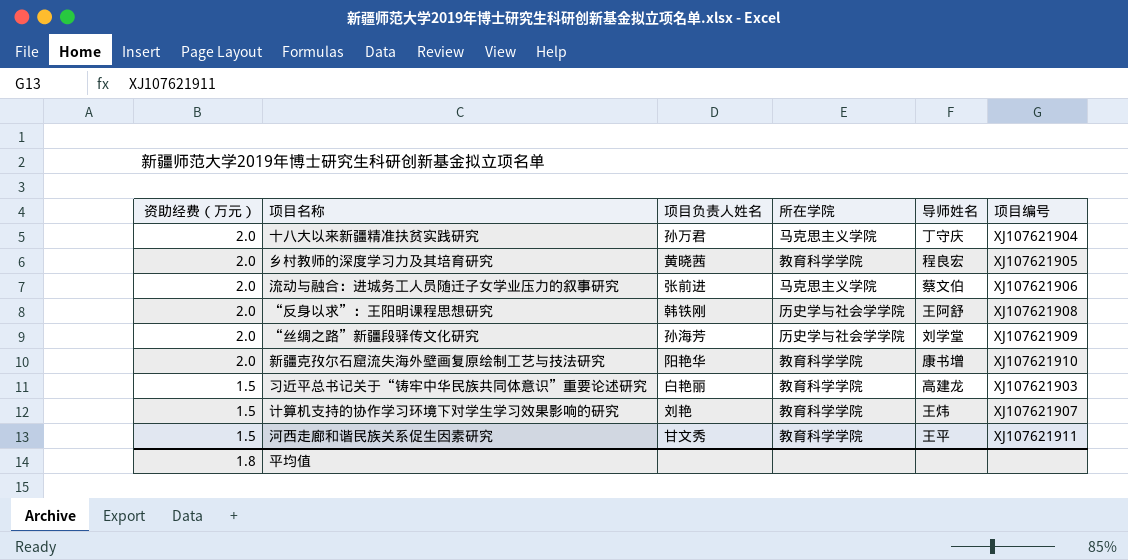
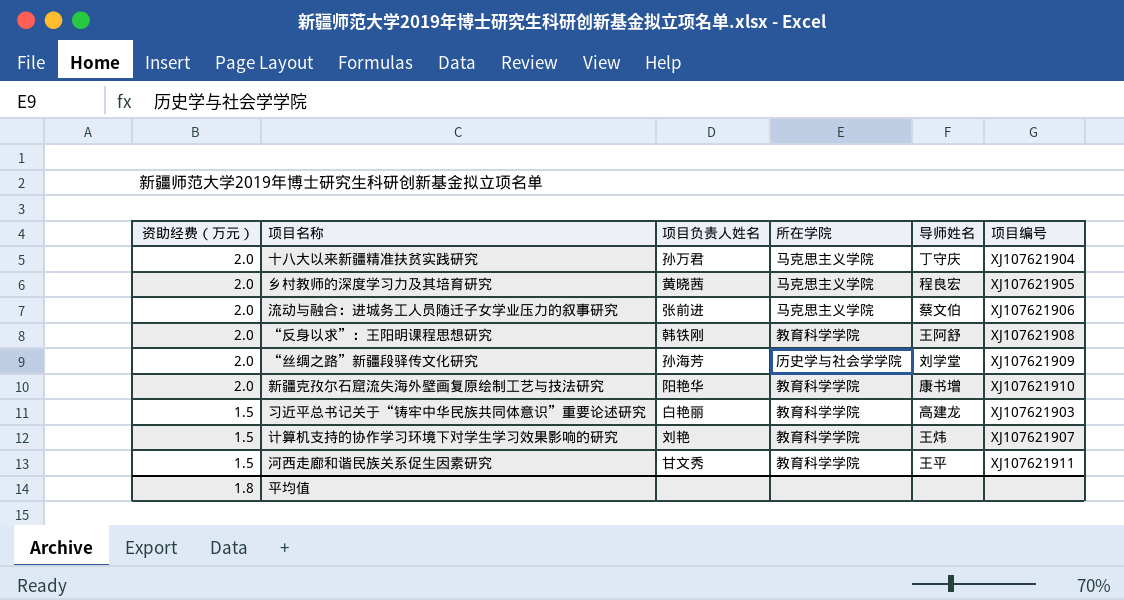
乡村教师的深度学习力及其培育研究 | 所在学院: 教育科学学院 -> 马克思主义学院
“反身以求”：王阳明课程思想研究 | 所在学院: 历史学与社会学学院 -> 教育科学学院

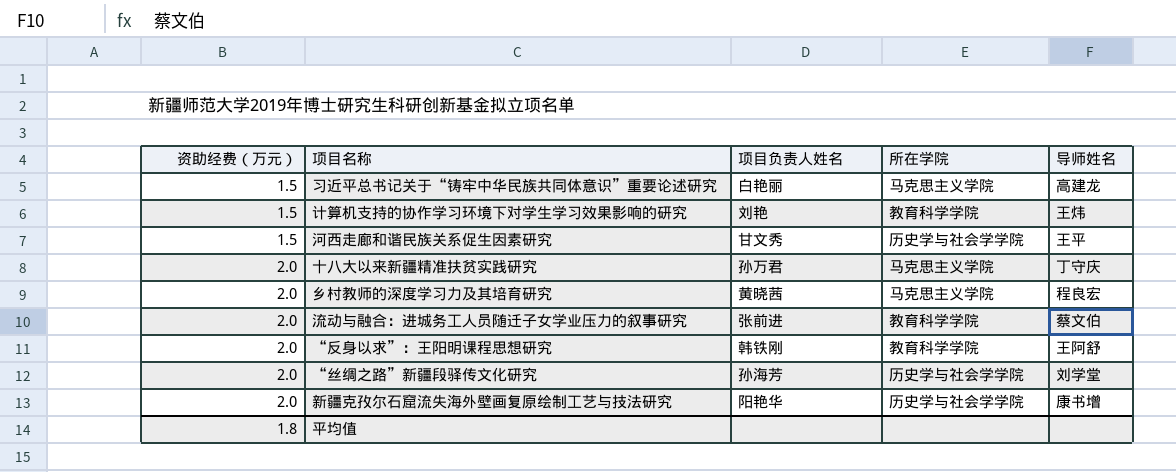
row order: 资助经费（万元） descending -> 资助经费（万元） ascending
column 项目编号 | position: 6 -> none
习近平总书记关于“铸牢中华民族共同体意识”重要论述研究 | 所在学院: 教育科学学院 -> 马克思主义学院
河西走廊和谐民族关系促生因素研究 | 所在学院: 教育科学学院 -> 历史学与社会学学院
流动与融合：进城务工人员随迁子女学业压力的叙事研究 | 所在学院: 马克思主义学院 -> 教育科学学院
新疆克孜尔石窟流失海外壁画复原绘制工艺与技法研究 | 所在学院: 教育科学学院 -> 历史学与社会学学院

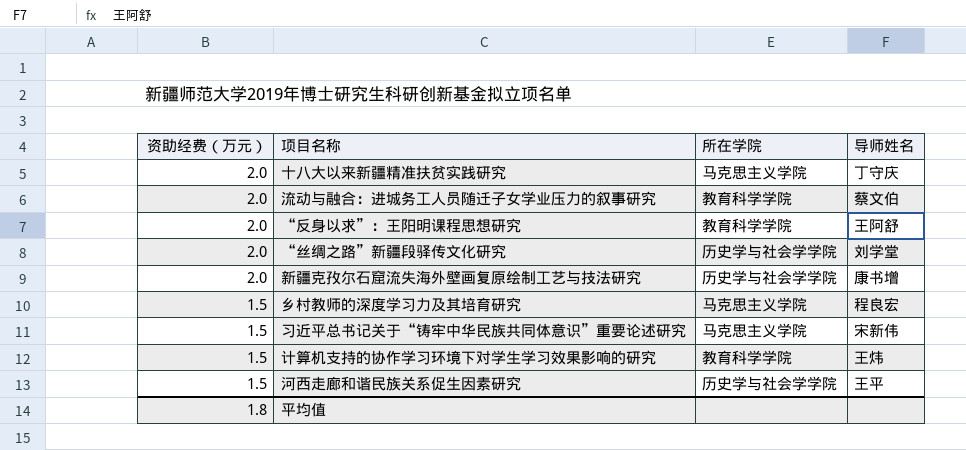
row order: 资助经费（万元） ascending -> 资助经费（万元） descending
column 项目负责人姓名 | position: 3 -> none
乡村教师的深度学习力及其培育研究 | 资助经费（万元）: 2.0 -> 1.5
习近平总书记关于“铸牢中华民族共同体意识”重要论述研究 | 导师姓名: 高建龙 -> 宋新伟

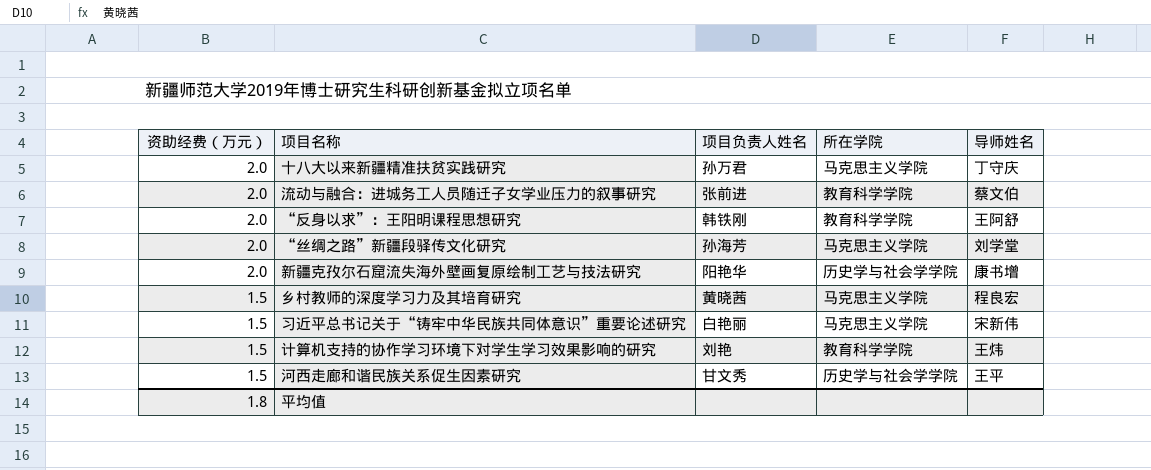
column 项目负责人姓名 | position: none -> 3
“丝绸之路”新疆段驿传文化研究 | 所在学院: 历史学与社会学学院 -> 马克思主义学院

